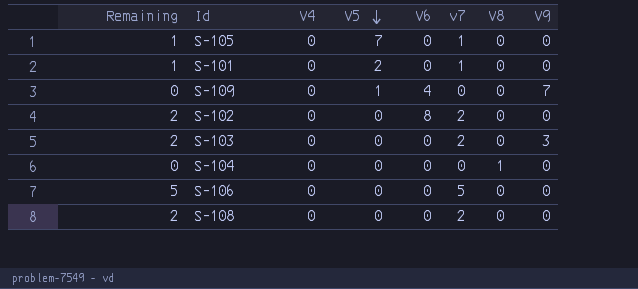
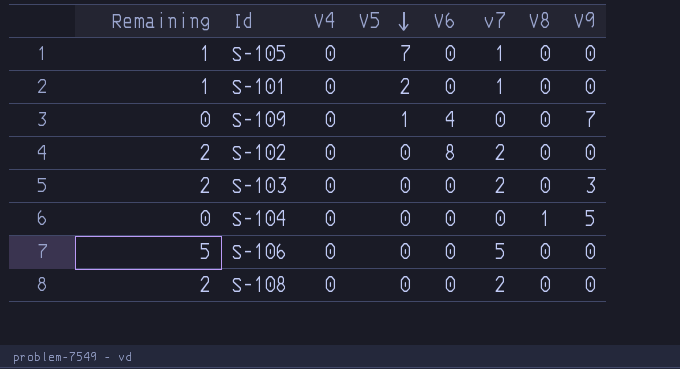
S-104 | V9: 0 -> 5

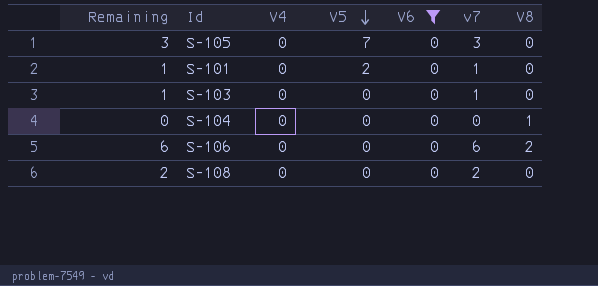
filter: none -> V6 = 0
column V9 | position: 8 -> none
S-105 | Remaining: 1 -> 3
S-105 | v7: 1 -> 3
S-103 | Remaining: 2 -> 1
S-103 | v7: 2 -> 1
S-106 | Remaining: 5 -> 6
S-106 | v7: 5 -> 6
S-106 | V8: 0 -> 2

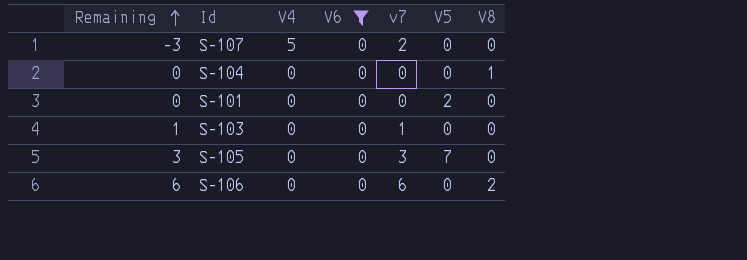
row order: V5 descending -> Remaining ascending
column V5 | position: 4 -> 6
row S-108: 2 | 0 | 0 | 0 | 2 | 0 -> none
row S-107: none -> -3 | 5 | 0 | 2 | 0 | 0
S-101 | Remaining: 1 -> 0
S-101 | v7: 1 -> 0

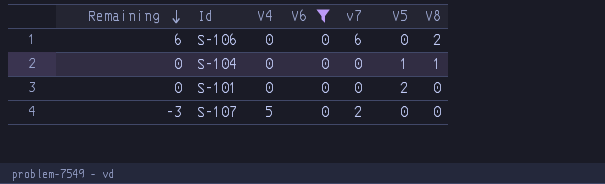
row order: Remaining ascending -> Remaining descending
row S-103: 1 | 0 | 0 | 1 | 0 | 0 -> none
row S-105: 3 | 0 | 0 | 3 | 7 | 0 -> none
S-104 | V5: 0 -> 1

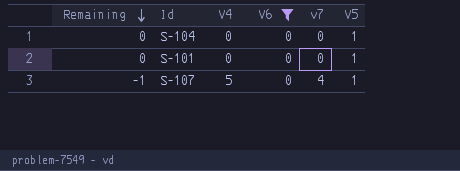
column V8 | position: 7 -> none
row S-106: 6 | 0 | 0 | 6 | 0 | 2 -> none
S-101 | V5: 2 -> 1
S-107 | Remaining: -3 -> -1
S-107 | v7: 2 -> 4
S-107 | V5: 0 -> 1

